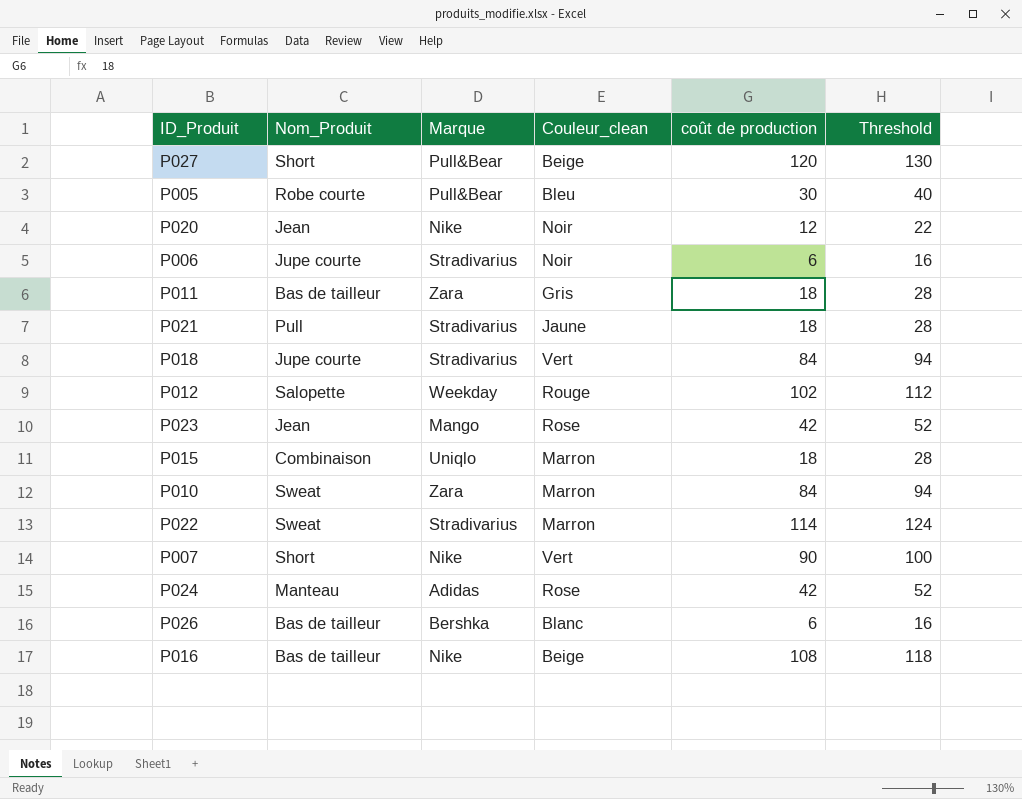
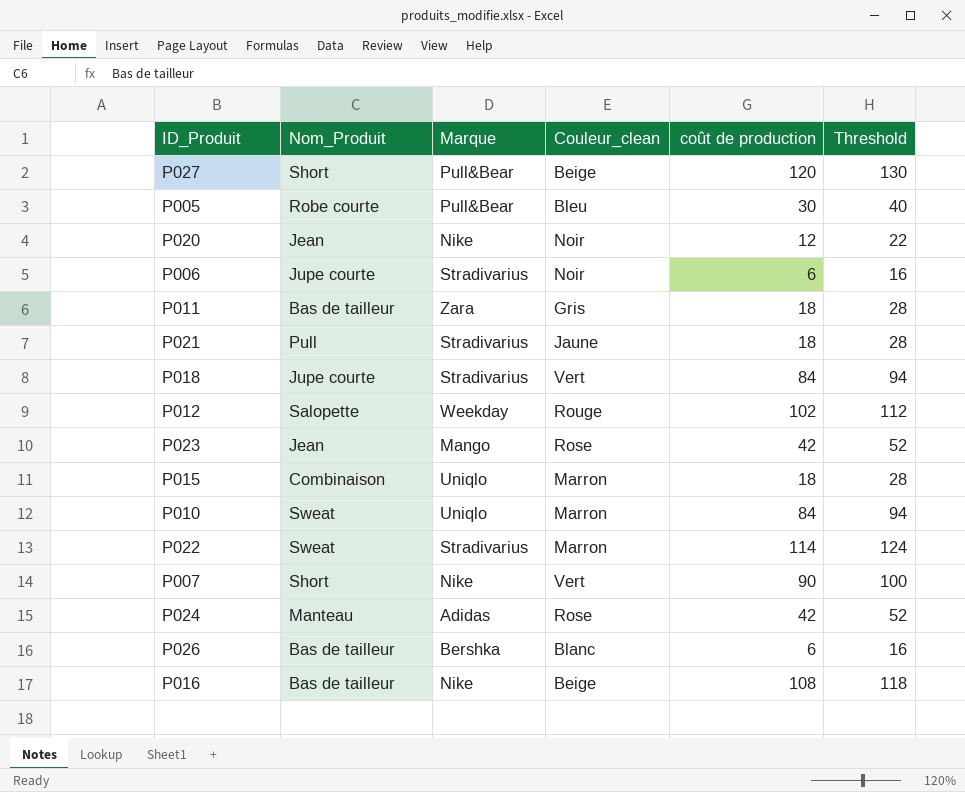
P010 | Marque: Zara -> Uniqlo

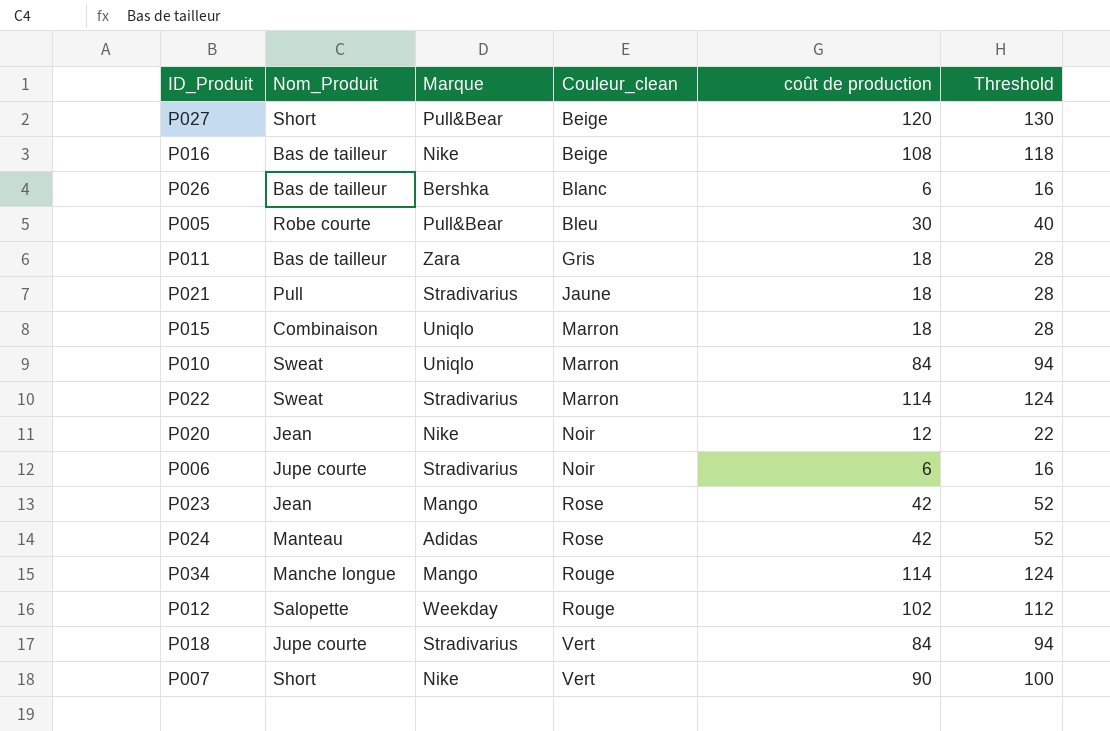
row order: none -> Couleur_clean ascending
row P034: none -> Manche longue | Mango | Rouge | 114 | 124

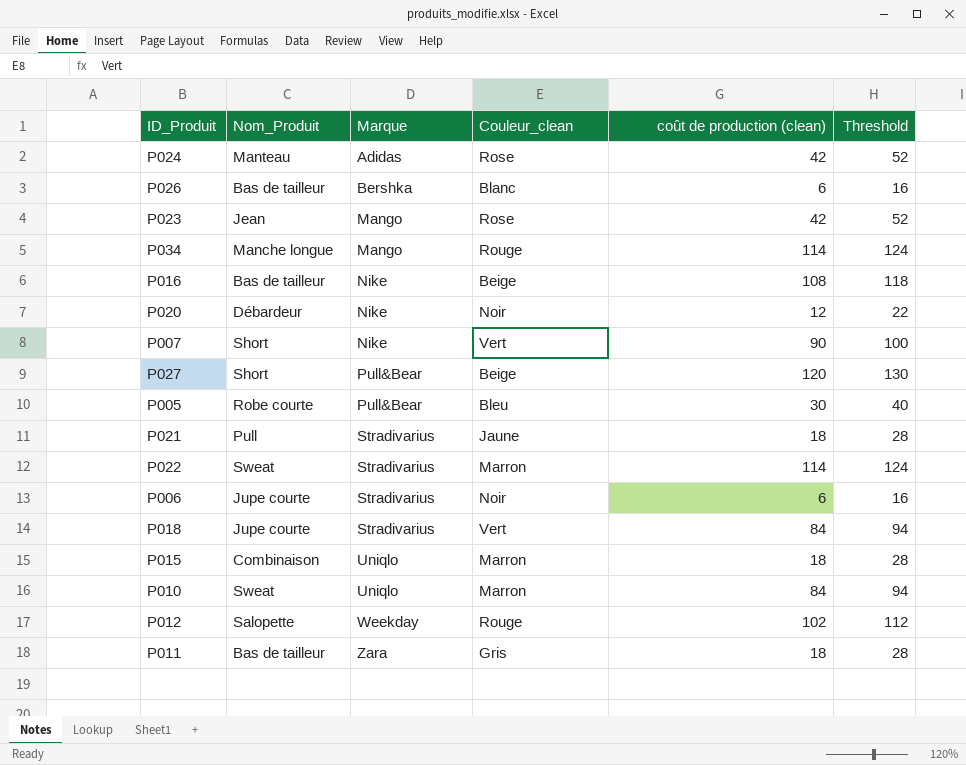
row order: Couleur_clean ascending -> Marque ascending
column name: coût de production -> coût de production (clean)
P020 | Nom_Produit: Jean -> Débardeur

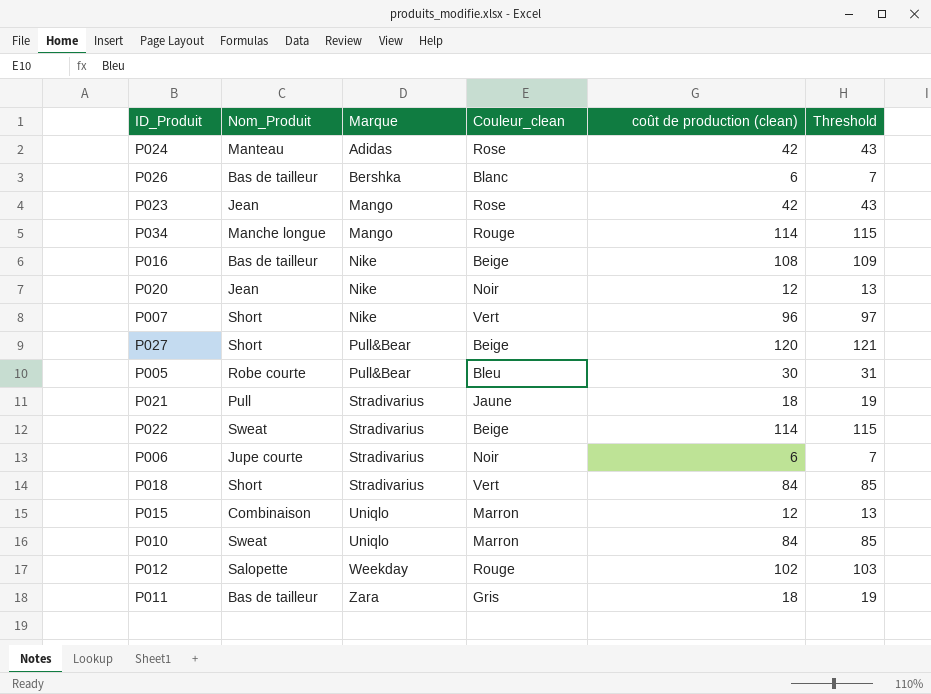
column Threshold | formula: [coût de production (clean)] + 10 -> [coût de production (clean)] + 1
P020 | Nom_Produit: Débardeur -> Jean
P007 | coût de production (clean): 90 -> 96
P022 | Couleur_clean: Marron -> Beige
P018 | Nom_Produit: Jupe courte -> Short
P015 | coût de production (clean): 18 -> 12

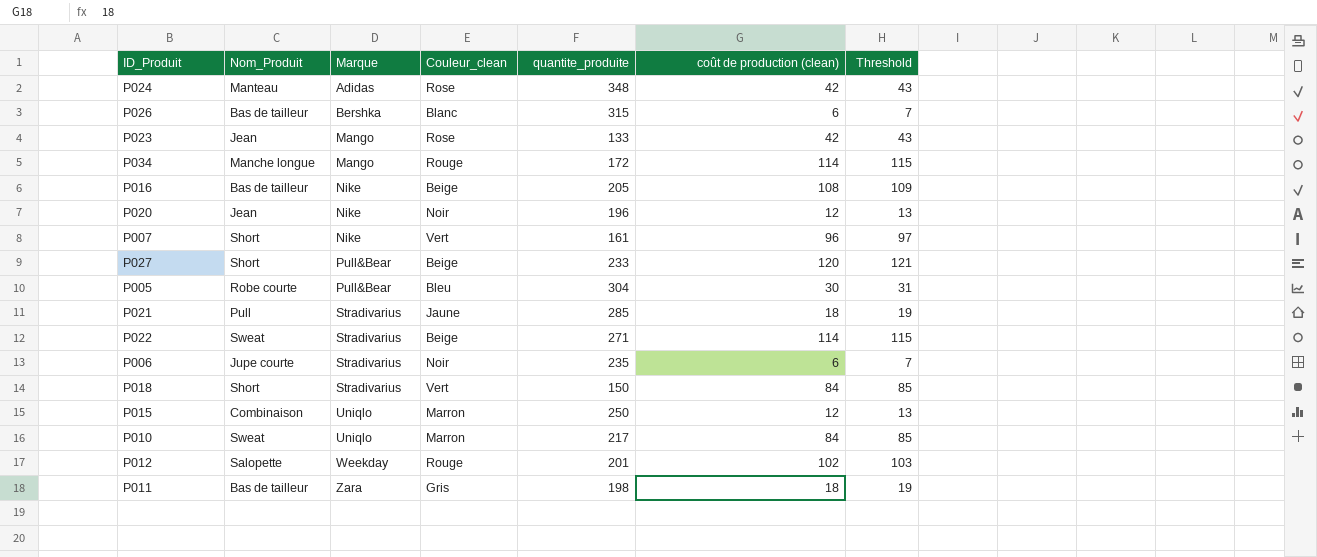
column quantite_produite | position: none -> 5

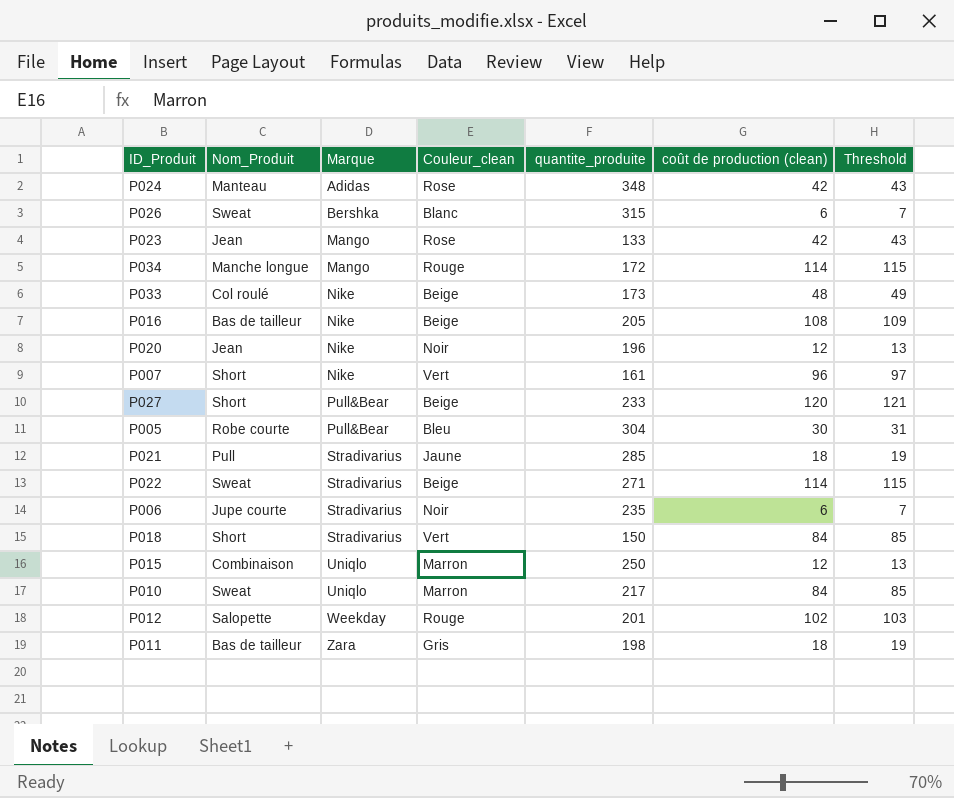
P026 | Nom_Produit: Bas de tailleur -> Sweat
row P033: none -> Col roulé | Nike | Beige | 173 | 48 | 49

